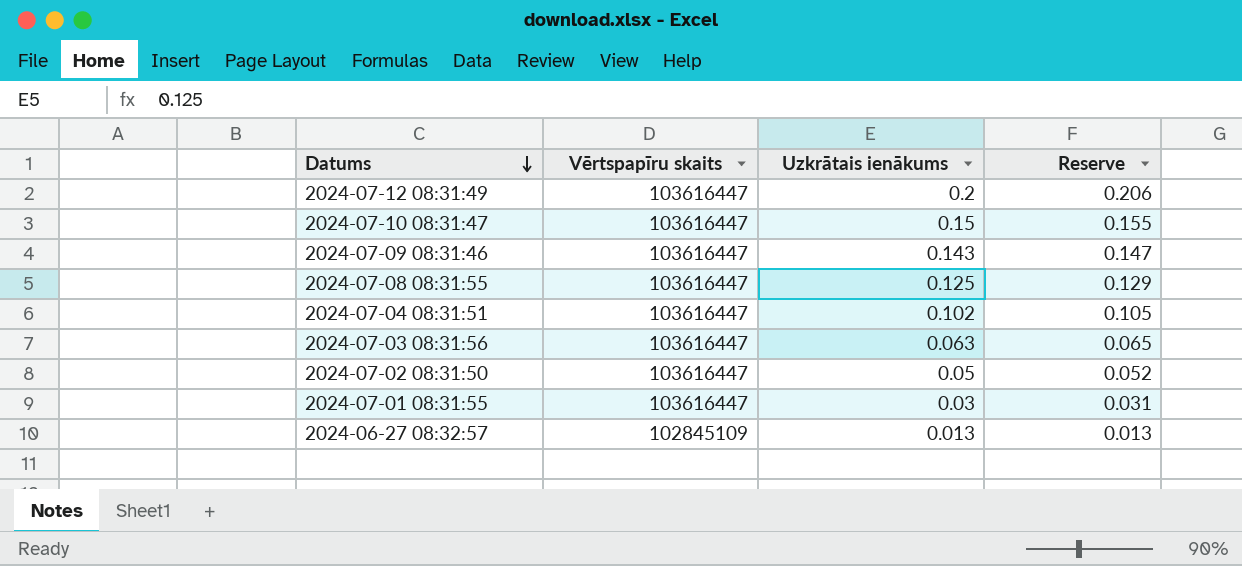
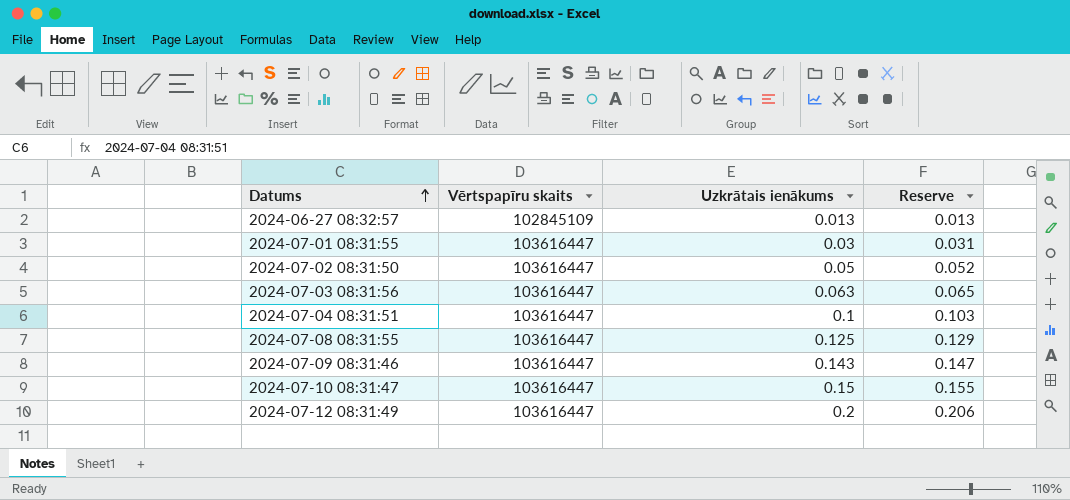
row order: Datums descending -> Datums ascending
2024-07-04 08:31:51 | Uzkrātais ienākums: 0.102 -> 0.1
2024-07-04 08:31:51 | Reserve: 0.105 -> 0.103

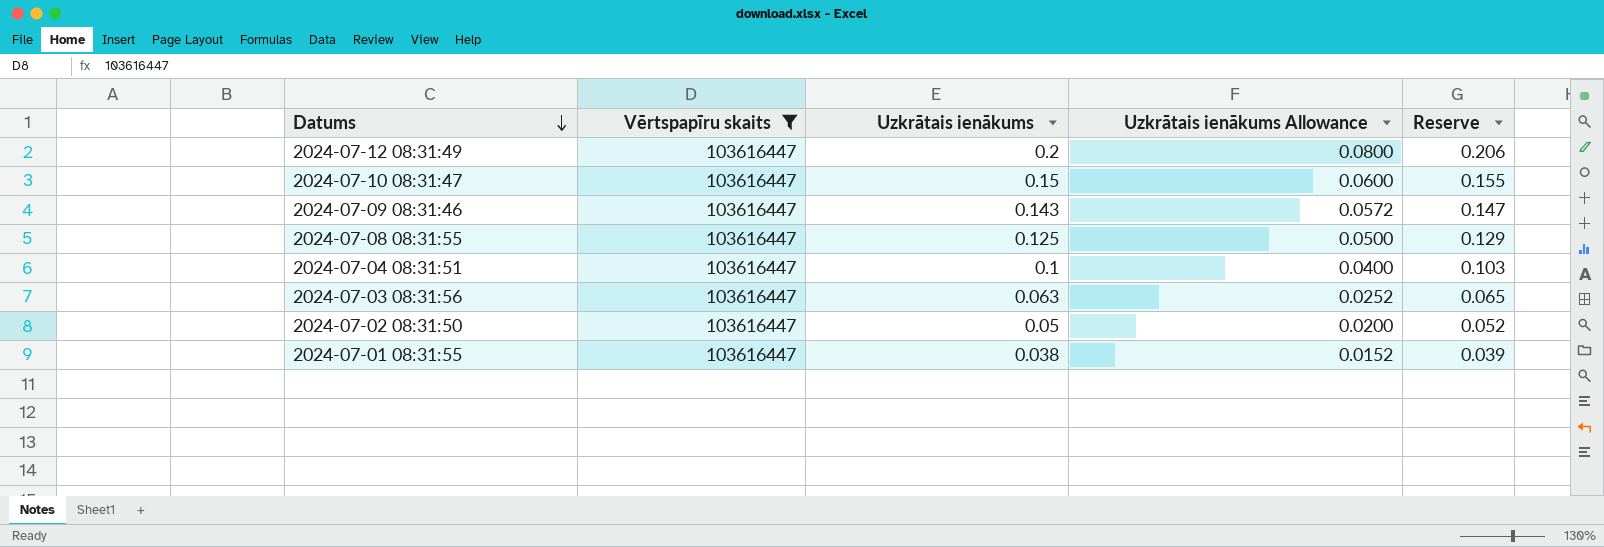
filter: none -> Vērtspapīru skaits = 103616447
row order: Datums ascending -> Datums descending
column Uzkrātais ienākums Allowance | formula: none -> [Uzkrātais ienākums] * 0.4
2024-07-01 08:31:55 | Uzkrātais ienākums: 0.03 -> 0.038
2024-07-01 08:31:55 | Reserve: 0.031 -> 0.039

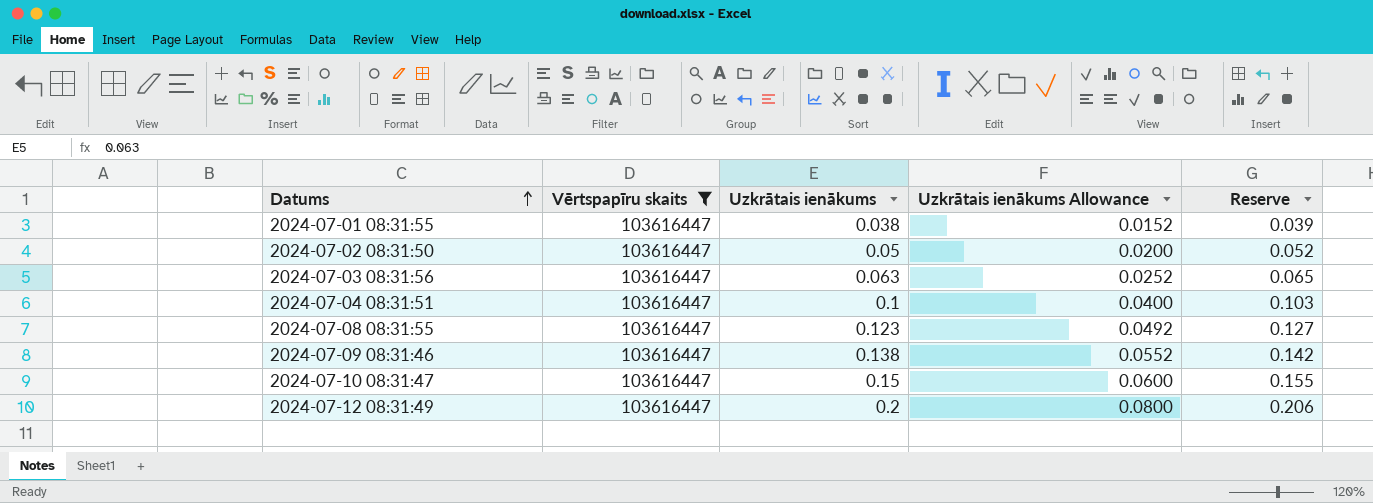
row order: Datums descending -> Datums ascending
2024-07-08 08:31:55 | Uzkrātais ienākums: 0.125 -> 0.123
2024-07-08 08:31:55 | Uzkrātais ienākums Allowance: 0.0500 -> 0.0492
2024-07-08 08:31:55 | Reserve: 0.129 -> 0.127
2024-07-09 08:31:46 | Uzkrātais ienākums: 0.143 -> 0.138
2024-07-09 08:31:46 | Uzkrātais ienākums Allowance: 0.0572 -> 0.0552
2024-07-09 08:31:46 | Reserve: 0.147 -> 0.142

